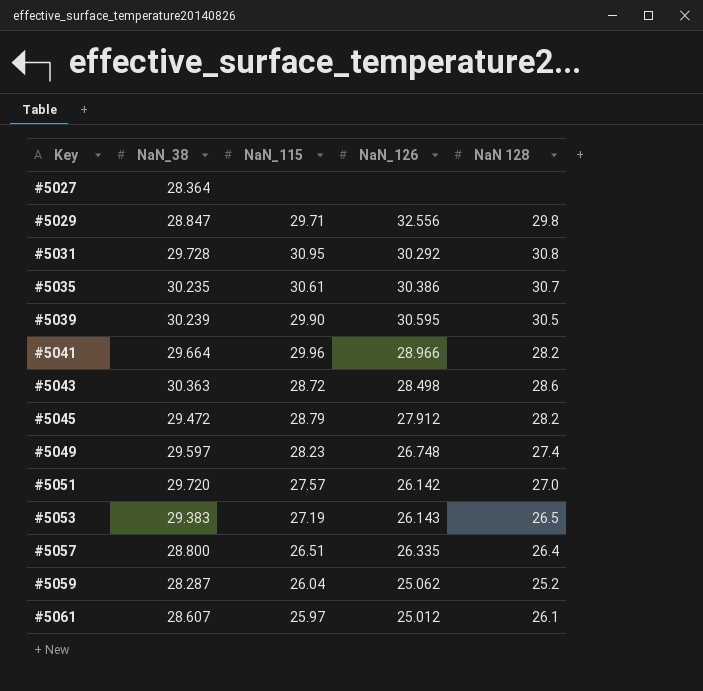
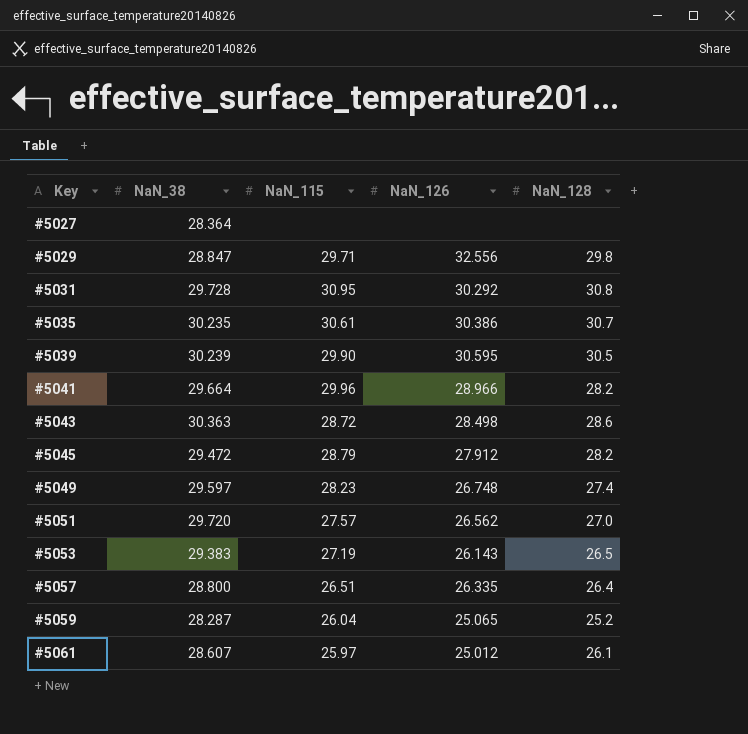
column name: NaN 128 -> NaN_128
#5051 | NaN_126: 26.142 -> 26.562
#5059 | NaN_126: 25.062 -> 25.065

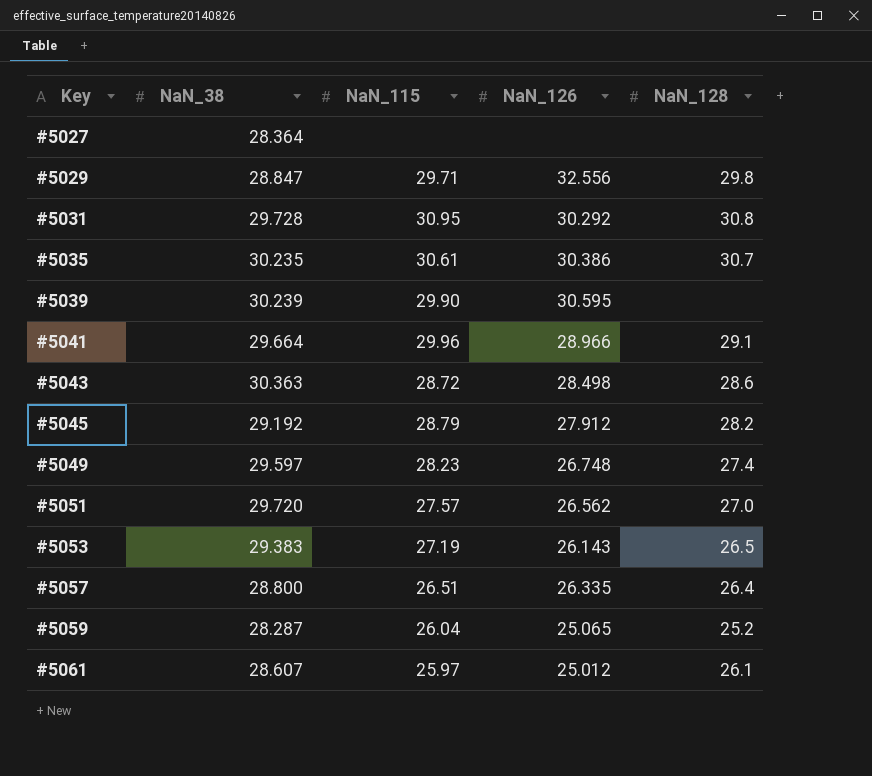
#5039 | NaN_128: 30.5 -> none
#5041 | NaN_128: 28.2 -> 29.1
#5045 | NaN_38: 29.472 -> 29.192

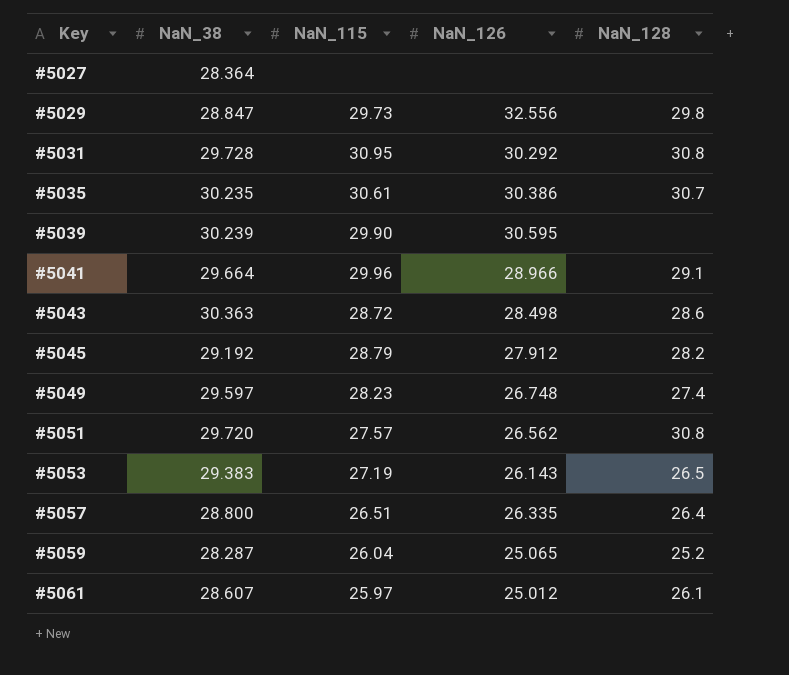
#5029 | NaN_115: 29.71 -> 29.73
#5051 | NaN_128: 27.0 -> 30.8

